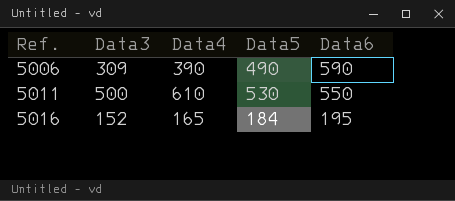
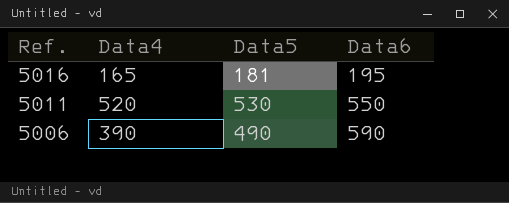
row order: Ref. ascending -> Ref. descending
column Data3 | position: 2 -> none
5016 | Data5: 184 -> 181
5011 | Data4: 610 -> 520

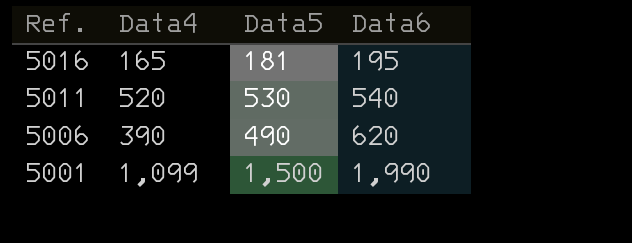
5011 | Data6: 550 -> 540
5006 | Data6: 590 -> 620
row 5001: none -> 1,099 | 1,500 | 1,990

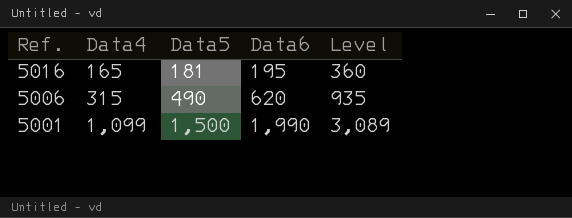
column Level | formula: none -> [Data4] + [Data6]
row 5011: 520 | 530 | 540 -> none
5006 | Data4: 390 -> 315

